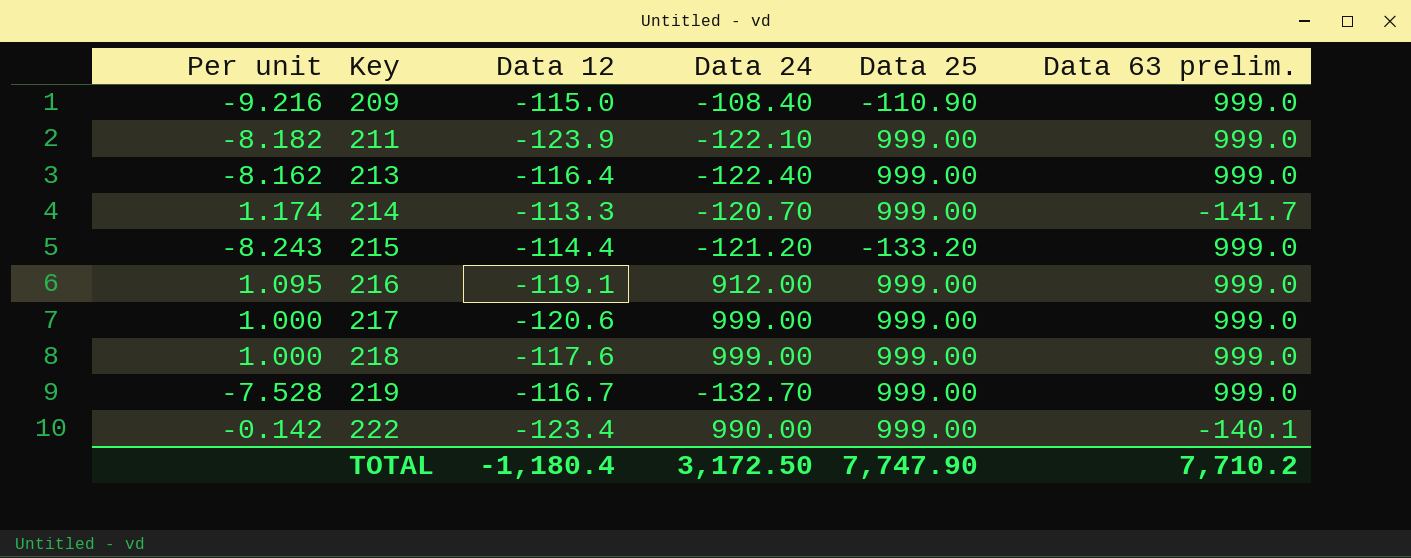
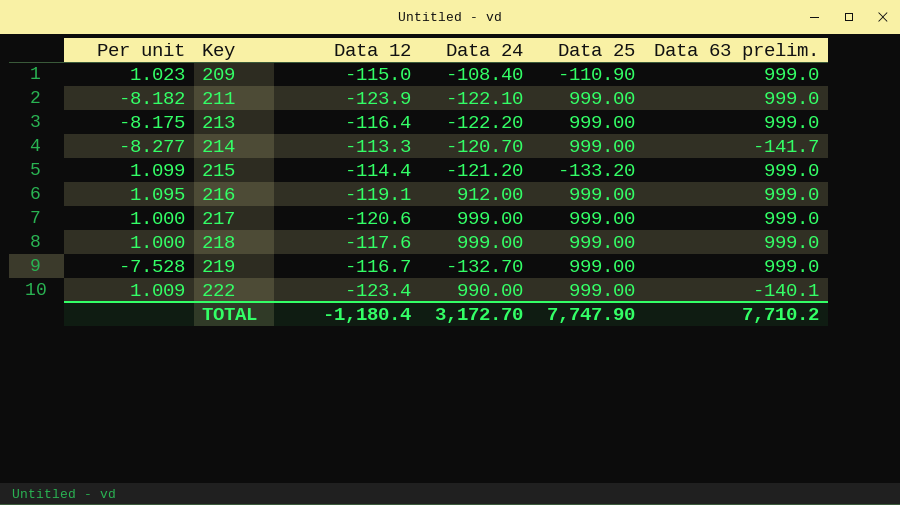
column Per unit | formula: [Data 63 prelim.] / [Data 24] -> [Data 25] / [Data 24]
213 | Data 24: -122.40 -> -122.20
TOTAL | Data 24: 3,172.50 -> 3,172.70

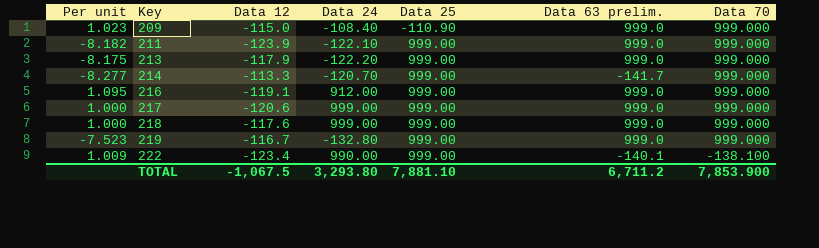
column Data 70 | position: none -> 7
row 215: 1.099 | -114.4 | -121.20 | -133.20 | 999.0 -> none
213 | Data 12: -116.4 -> -117.9
219 | Per unit: -7.528 -> -7.523
219 | Data 24: -132.70 -> -132.80
TOTAL | Data 12: -1,180.4 -> -1,067.5
TOTAL | Data 24: 3,172.70 -> 3,293.80
TOTAL | Data 25: 7,747.90 -> 7,881.10
TOTAL | Data 63 prelim.: 7,710.2 -> 6,711.2

